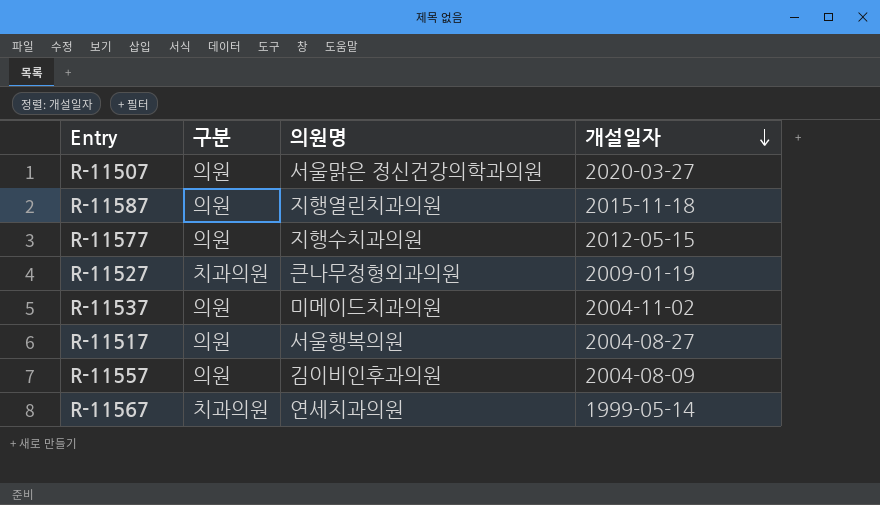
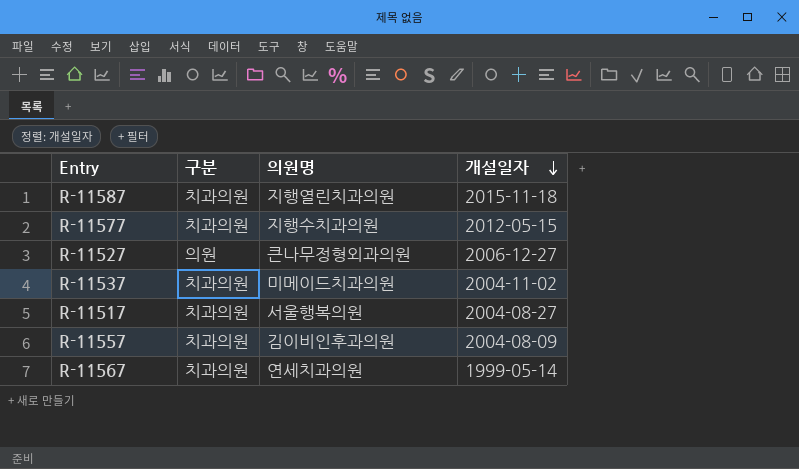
row R-11507: 의원 | 서울맑은 정신건강의학과의원 | 2020-03-27 -> none
R-11587 | 구분: 의원 -> 치과의원
R-11577 | 구분: 의원 -> 치과의원
R-11527 | 구분: 치과의원 -> 의원
R-11527 | 개설일자: 2009-01-19 -> 2006-12-27
R-11537 | 구분: 의원 -> 치과의원
R-11517 | 구분: 의원 -> 치과의원
R-11557 | 구분: 의원 -> 치과의원

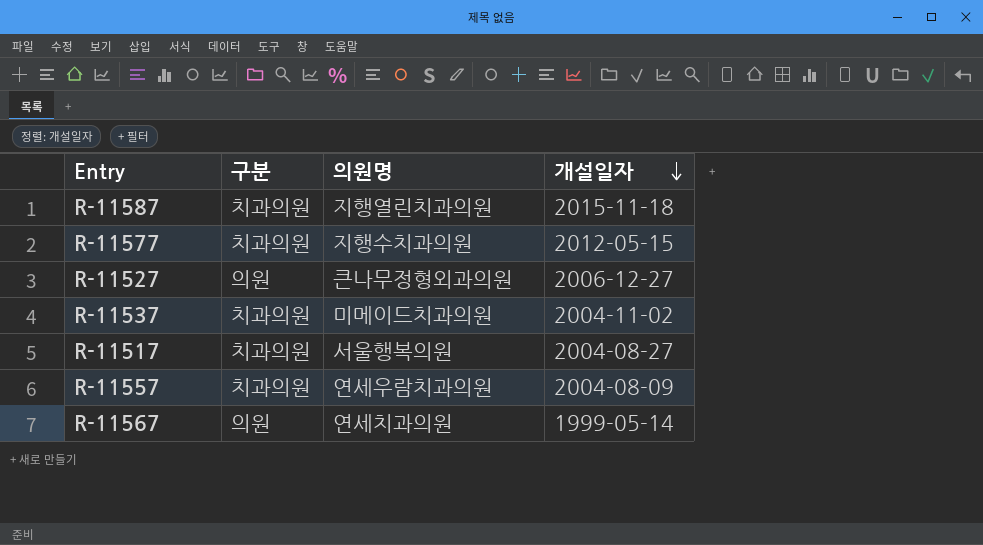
R-11557 | 의원명: 김이비인후과의원 -> 연세우람치과의원
R-11567 | 구분: 치과의원 -> 의원

